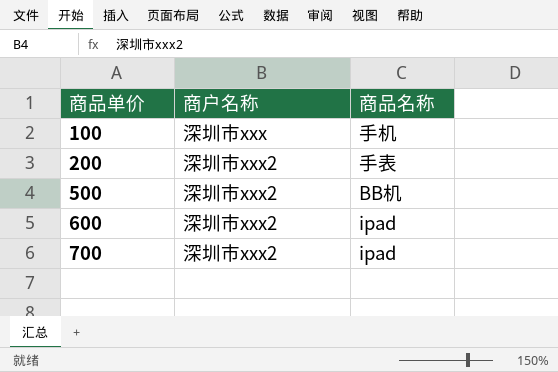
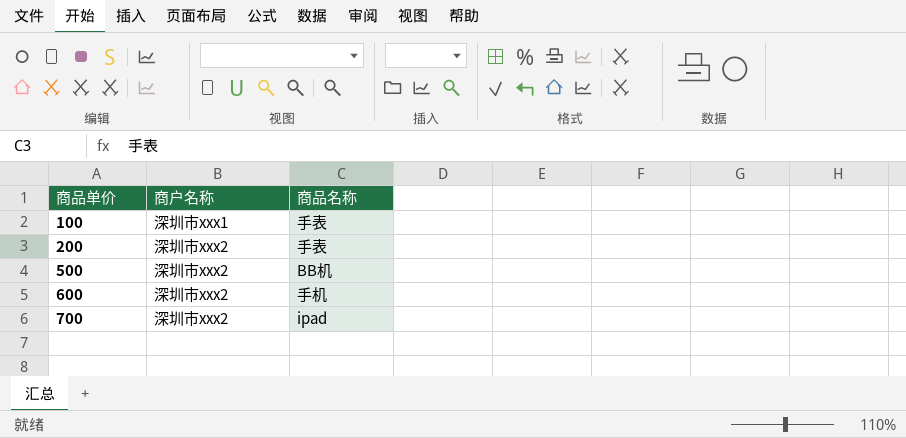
100 | 商户名称: 深圳市xxx -> 深圳市xxx1
100 | 商品名称: 手机 -> 手表
600 | 商品名称: ipad -> 手机

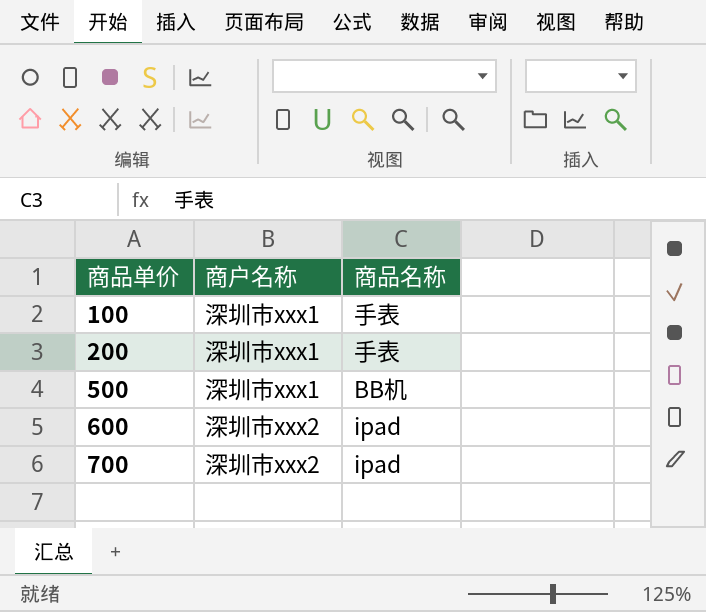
200 | 商户名称: 深圳市xxx2 -> 深圳市xxx1
500 | 商户名称: 深圳市xxx2 -> 深圳市xxx1
600 | 商品名称: 手机 -> ipad

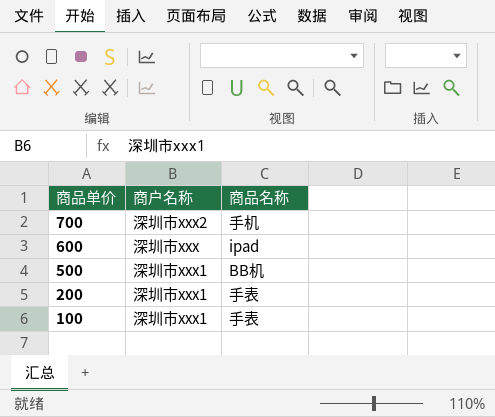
row order: 商品单价 ascending -> 商品单价 descending
700 | 商品名称: ipad -> 手机
600 | 商户名称: 深圳市xxx2 -> 深圳市xxx

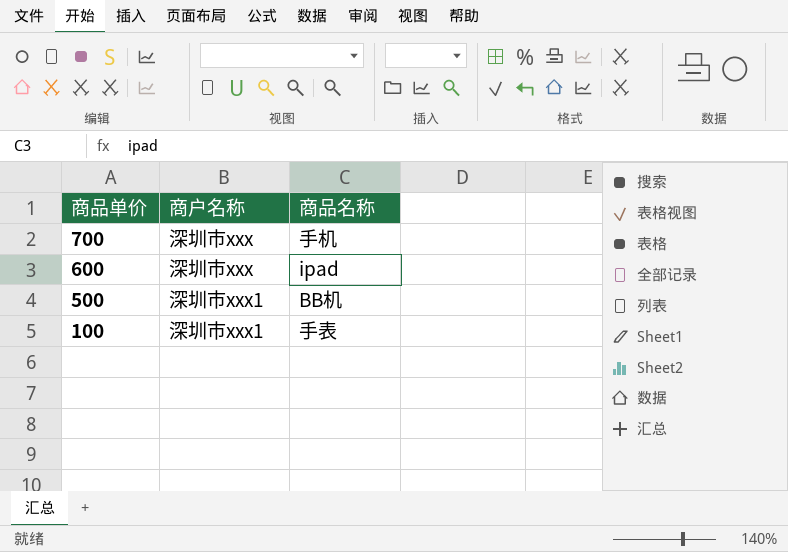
row 200: 深圳市xxx1 | 手表 -> none
700 | 商户名称: 深圳市xxx2 -> 深圳市xxx

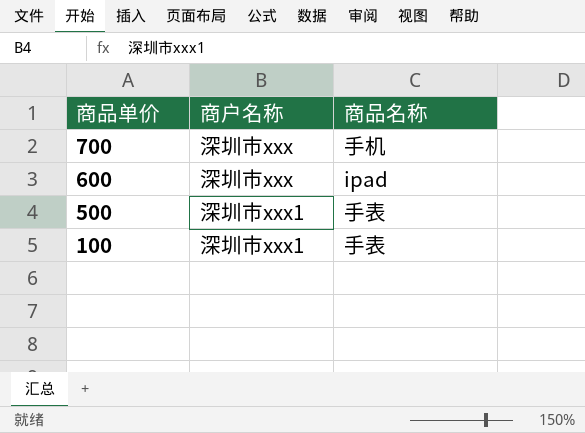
500 | 商品名称: BB机 -> 手表

